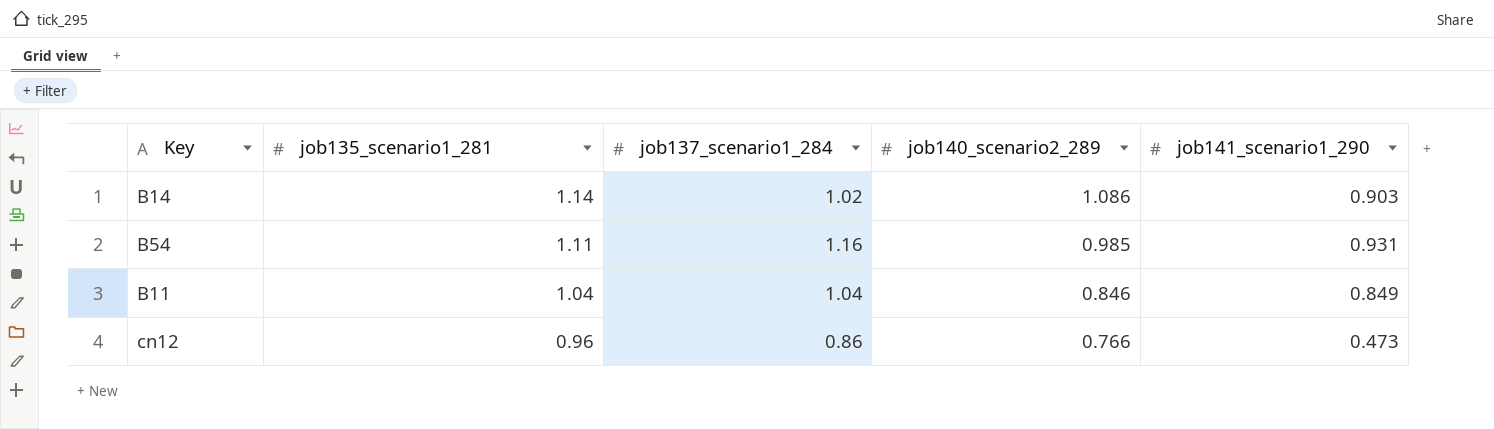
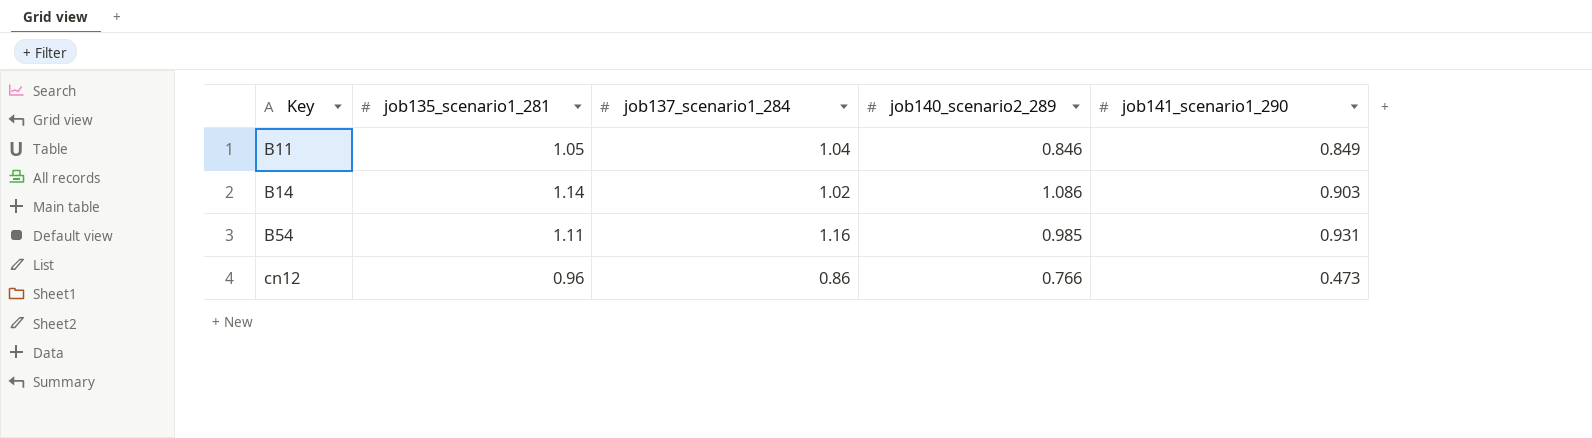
row order: job135_scenario1_281 descending -> Key ascending
B11 | job135_scenario1_281: 1.04 -> 1.05

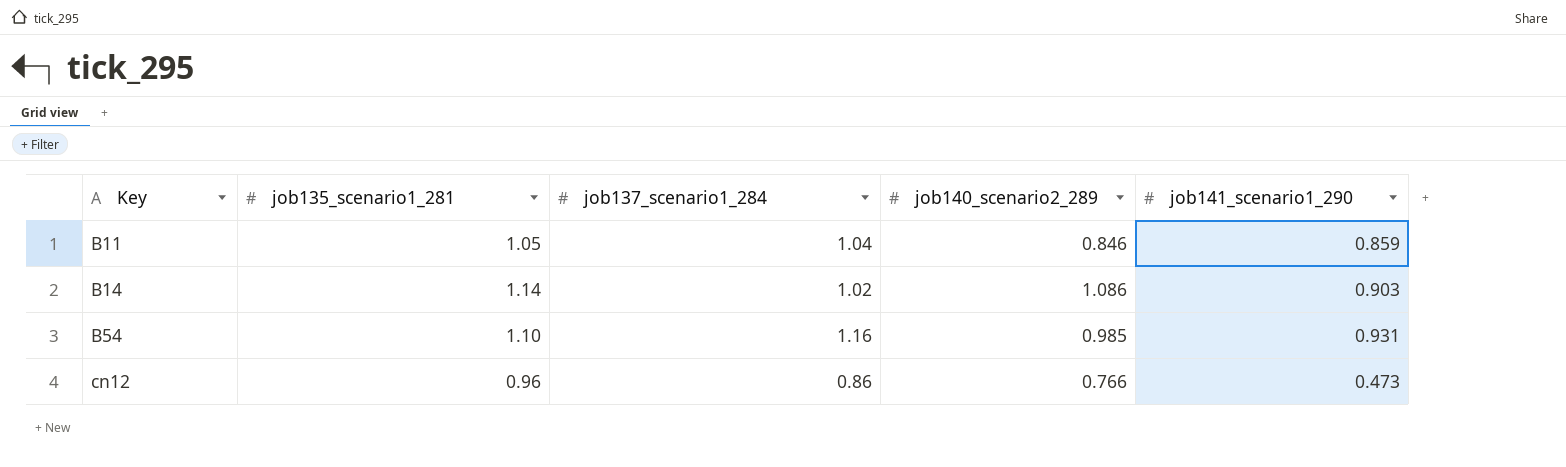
B11 | job141_scenario1_290: 0.849 -> 0.859
B54 | job135_scenario1_281: 1.11 -> 1.10

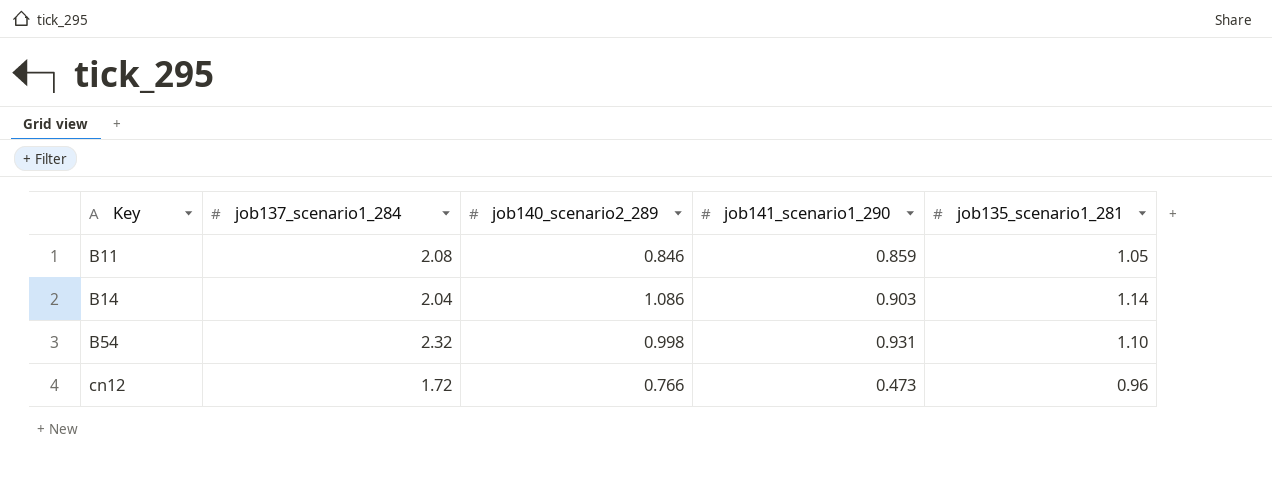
column job135_scenario1_281 | position: 2 -> 5
B11 | job137_scenario1_284: 1.04 -> 2.08
B14 | job137_scenario1_284: 1.02 -> 2.04
B54 | job137_scenario1_284: 1.16 -> 2.32
B54 | job140_scenario2_289: 0.985 -> 0.998
cn12 | job137_scenario1_284: 0.86 -> 1.72

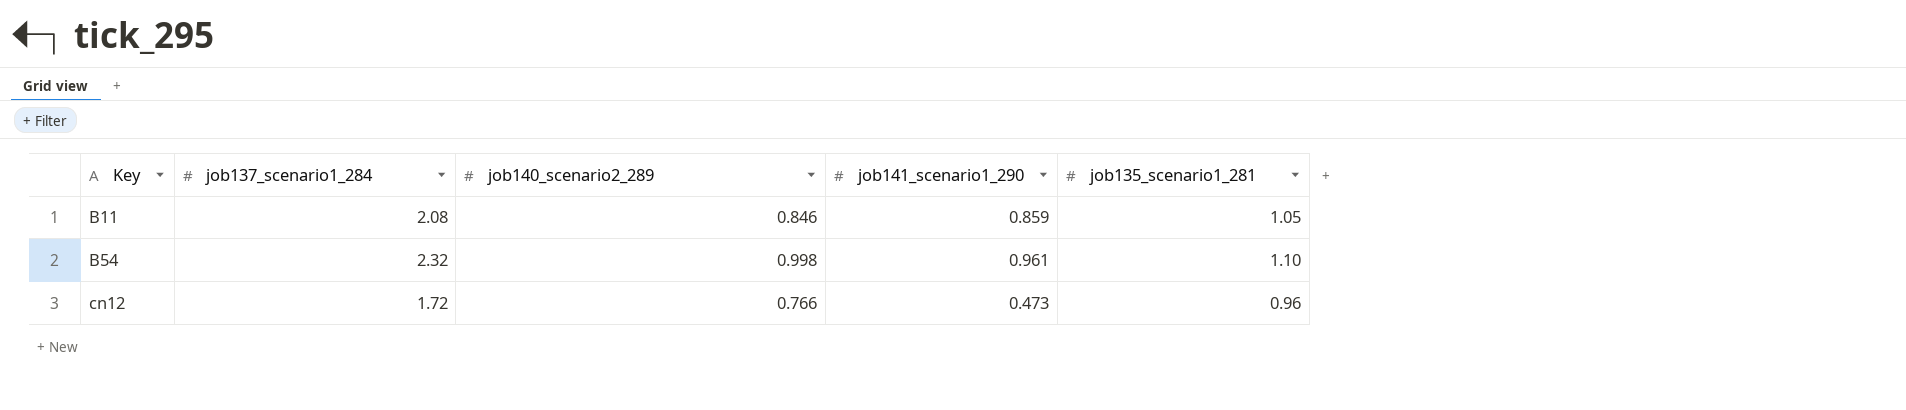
row B14: 2.04 | 1.086 | 0.903 | 1.14 -> none
B54 | job141_scenario1_290: 0.931 -> 0.961

